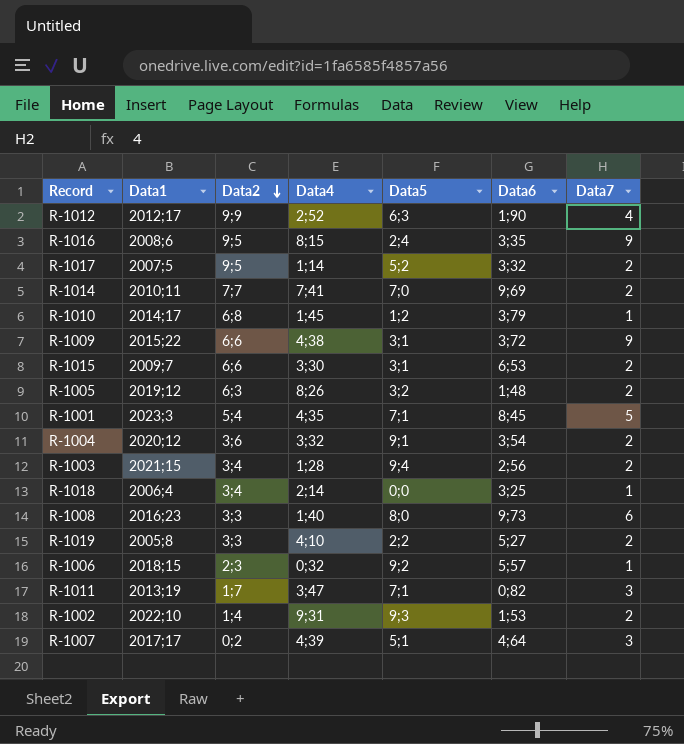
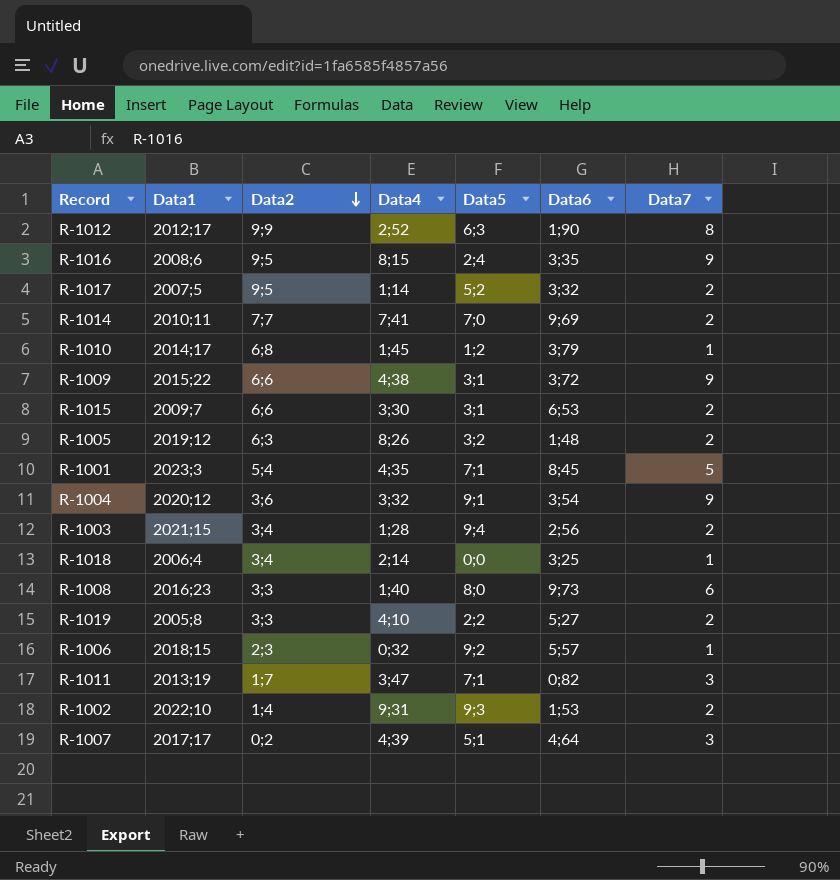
R-1012 | Data7: 4 -> 8
R-1004 | Data7: 2 -> 9

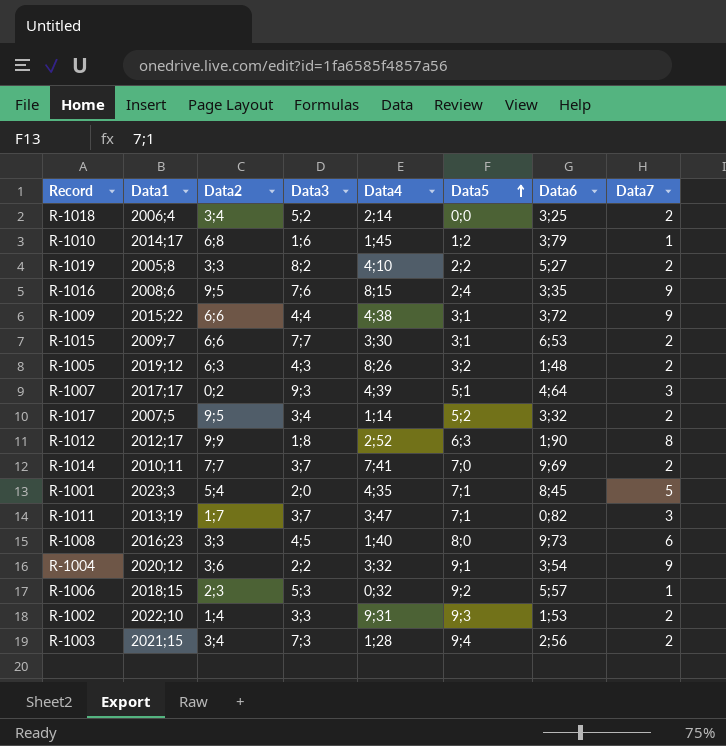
row order: Data2 descending -> Data5 ascending
column Data3 | position: none -> 4
R-1018 | Data7: 1 -> 2

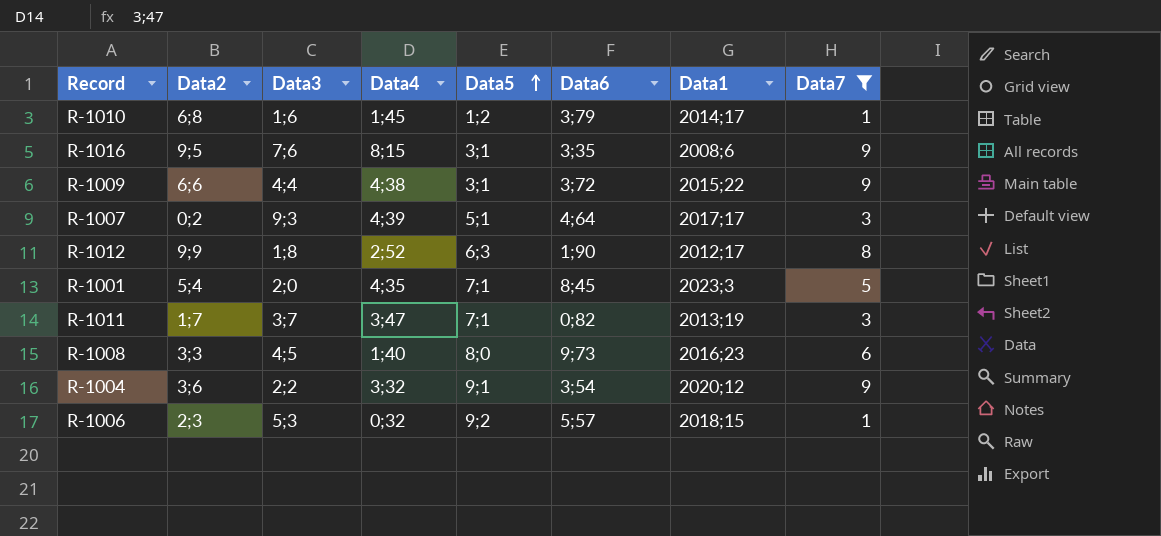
filter: none -> Data7 != 2
column Data1 | position: 2 -> 7
R-1016 | Data5: 2;4 -> 3;1

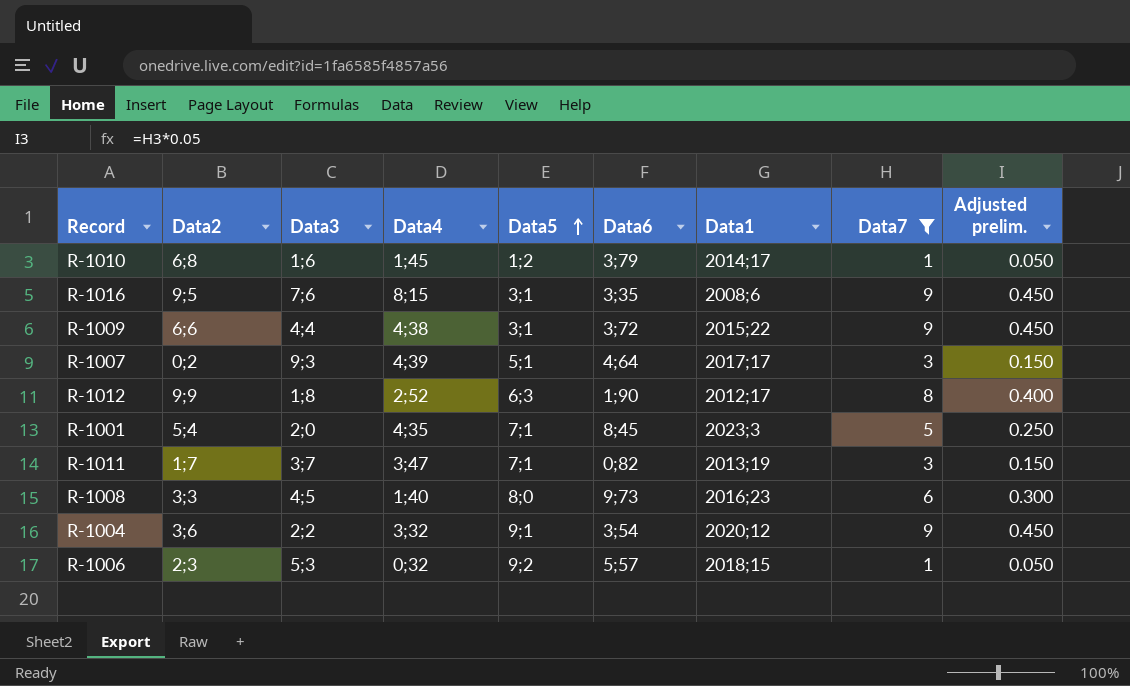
column Adjusted prelim. | formula: none -> [Data7] * 0.05

